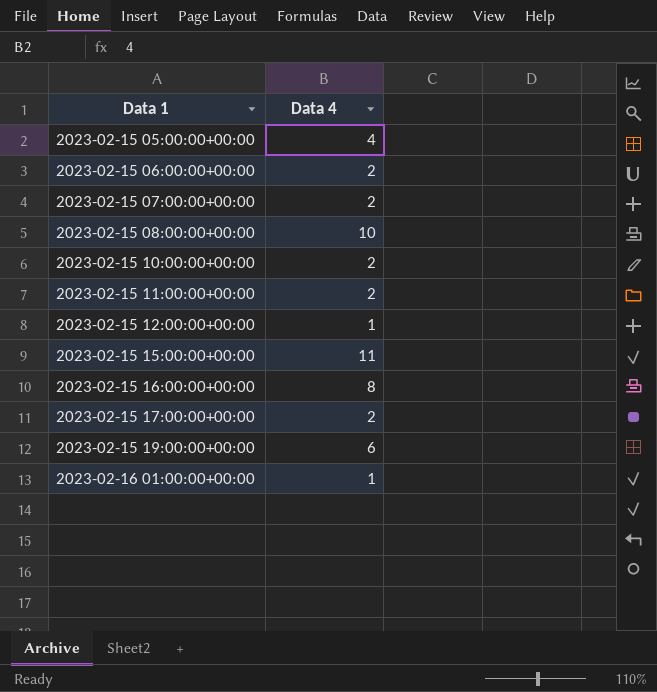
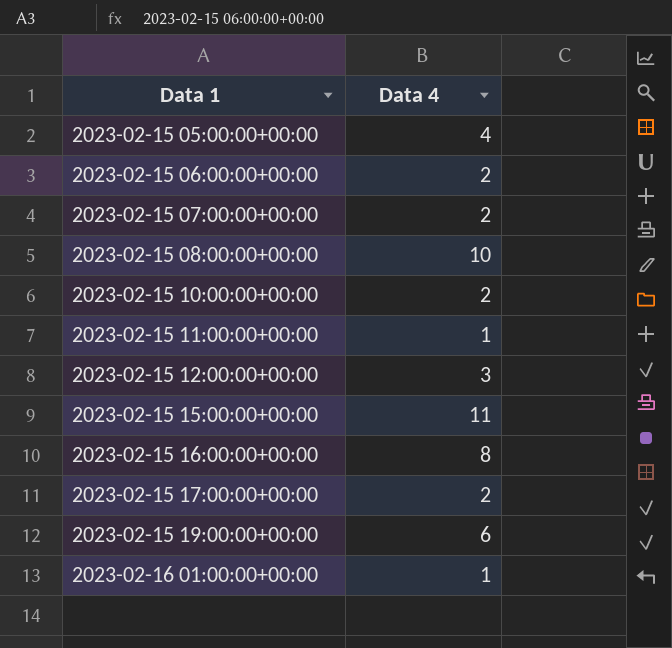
2023-02-15 11:00:00+00:00 | Data 4: 2 -> 1
2023-02-15 12:00:00+00:00 | Data 4: 1 -> 3

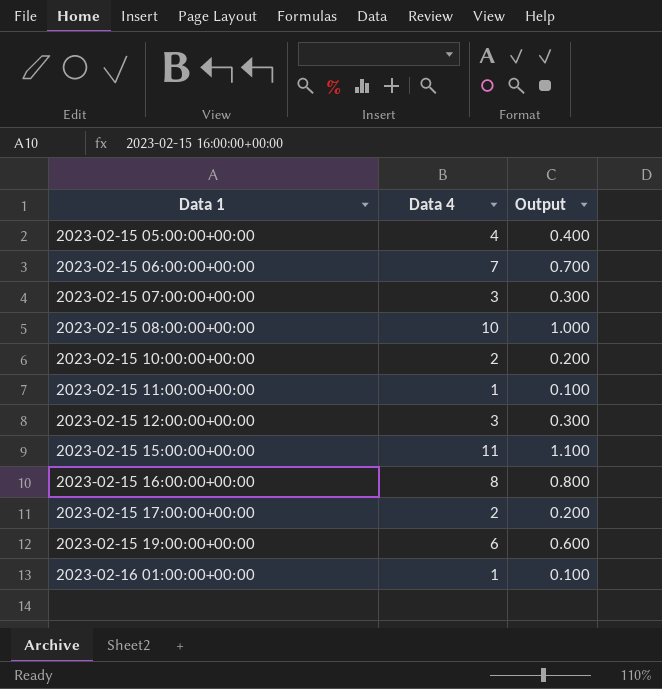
column Output | formula: none -> [Data 4] * 0.1
2023-02-15 06:00:00+00:00 | Data 4: 2 -> 7
2023-02-15 07:00:00+00:00 | Data 4: 2 -> 3

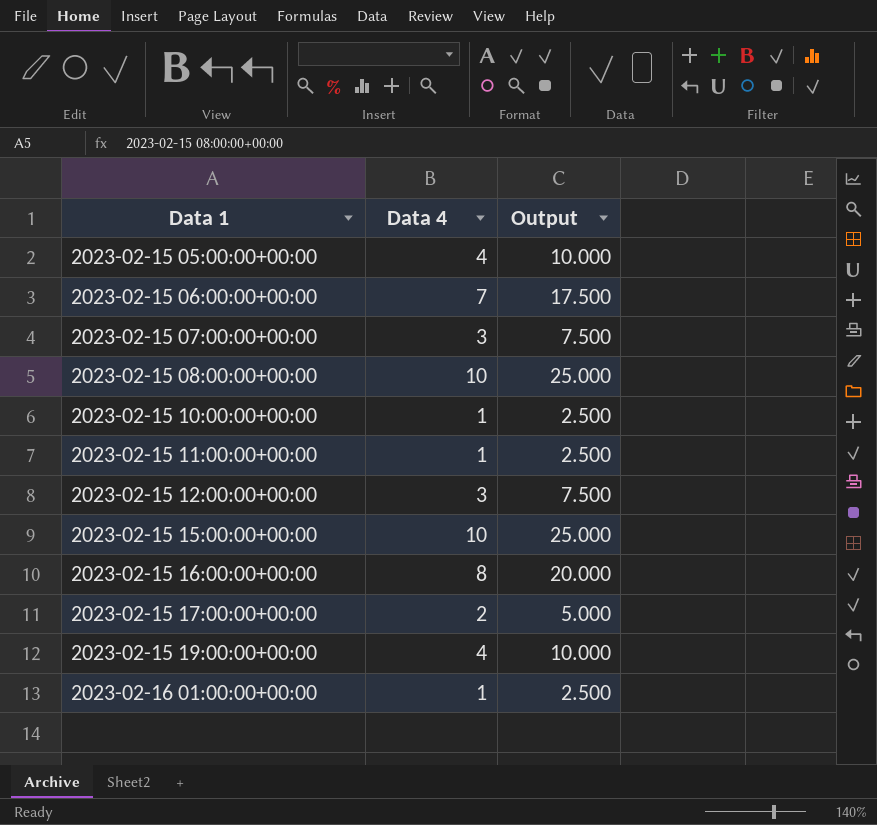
column Output | formula: [Data 4] * 0.1 -> [Data 4] * 2.5
2023-02-15 10:00:00+00:00 | Data 4: 2 -> 1
2023-02-15 15:00:00+00:00 | Data 4: 11 -> 10
2023-02-15 19:00:00+00:00 | Data 4: 6 -> 4

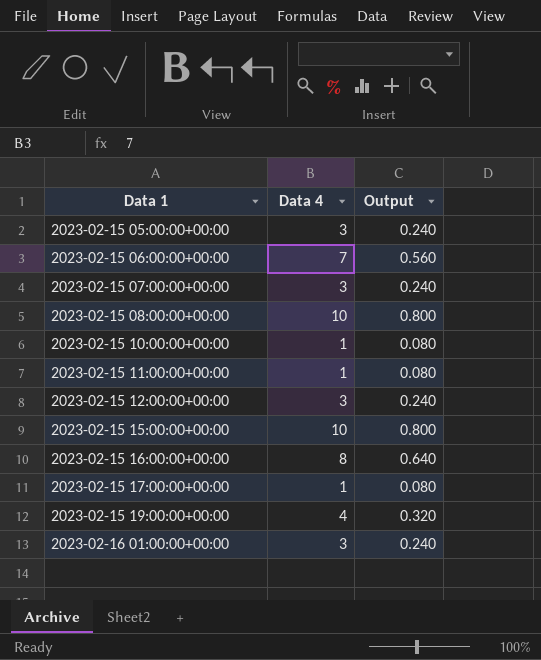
column Output | formula: [Data 4] * 2.5 -> [Data 4] * 0.08
2023-02-15 05:00:00+00:00 | Data 4: 4 -> 3
2023-02-15 17:00:00+00:00 | Data 4: 2 -> 1
2023-02-16 01:00:00+00:00 | Data 4: 1 -> 3

